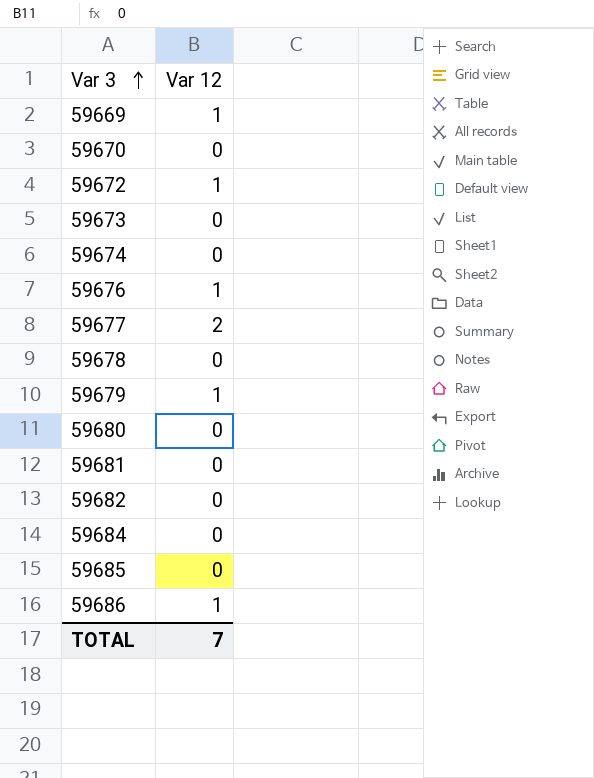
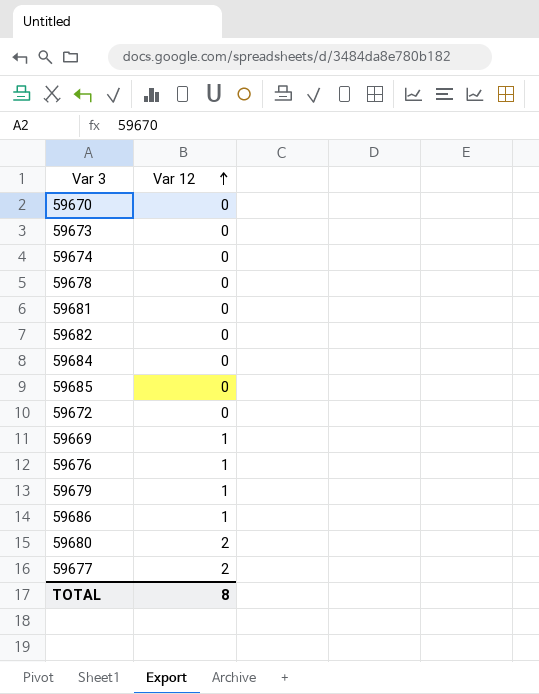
row order: Var 3 ascending -> Var 12 ascending
59672 | Var 12: 1 -> 0
59680 | Var 12: 0 -> 2
TOTAL | Var 12: 7 -> 8

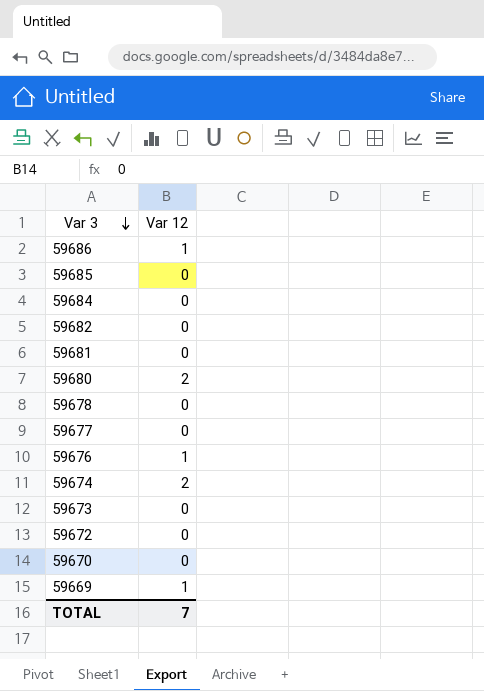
row order: Var 12 ascending -> Var 3 descending
row 59679: 1 -> none
59677 | Var 12: 2 -> 0
59674 | Var 12: 0 -> 2
TOTAL | Var 12: 8 -> 7

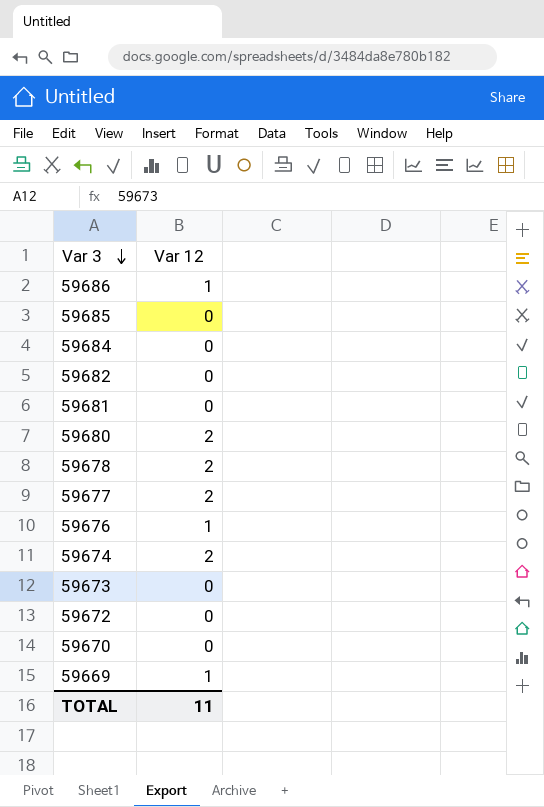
59678 | Var 12: 0 -> 2
59677 | Var 12: 0 -> 2
TOTAL | Var 12: 7 -> 11

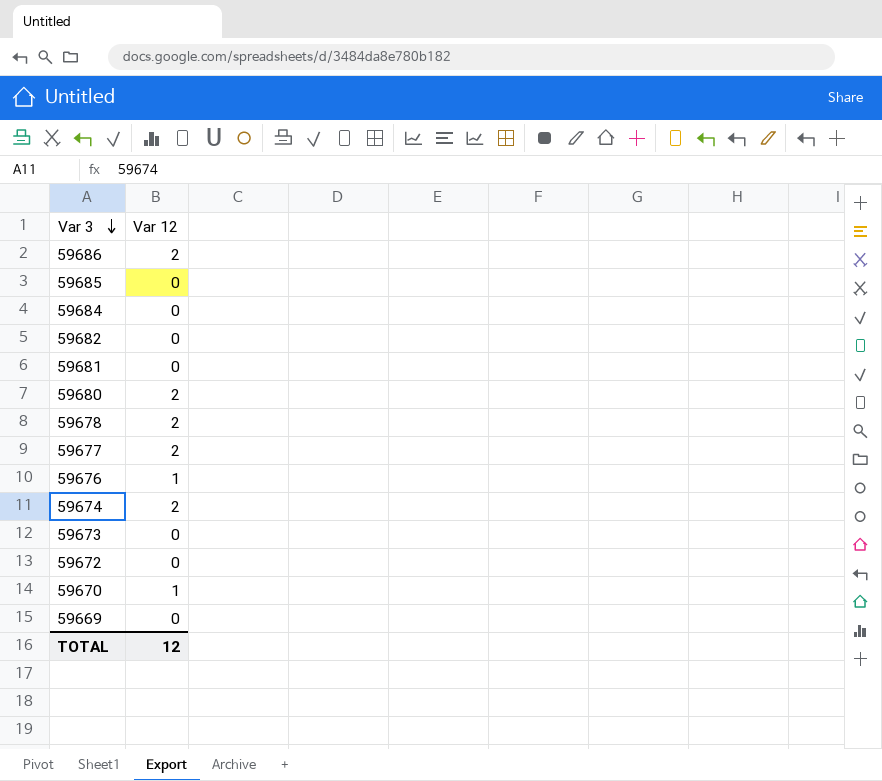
59686 | Var 12: 1 -> 2
59670 | Var 12: 0 -> 1
59669 | Var 12: 1 -> 0
TOTAL | Var 12: 11 -> 12

